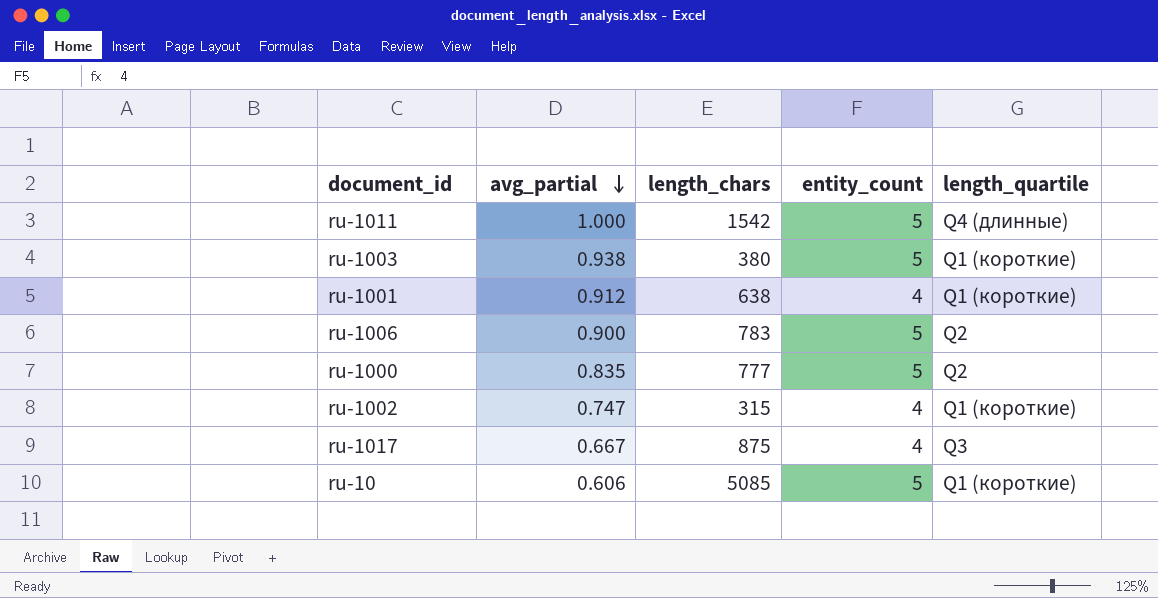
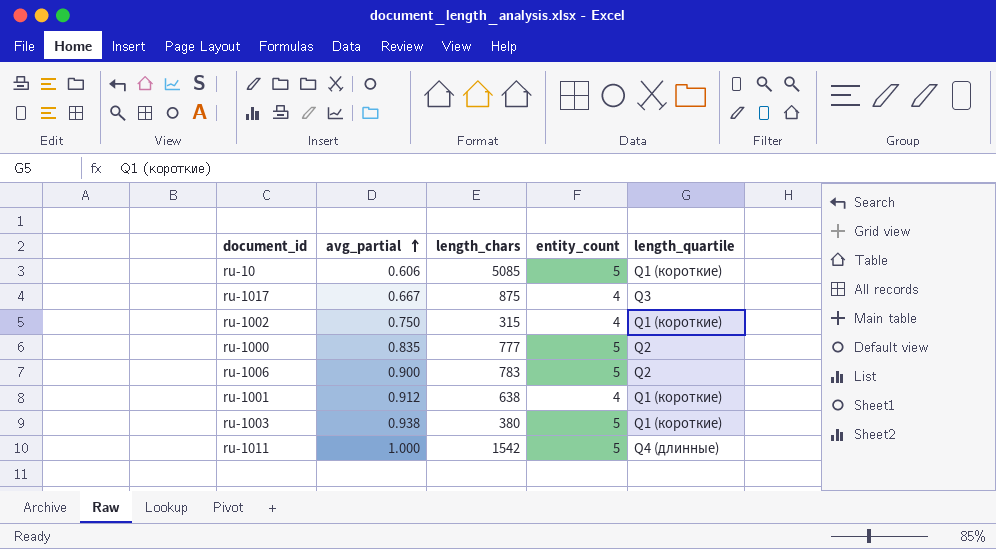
row order: avg_partial descending -> avg_partial ascending
ru-1002 | avg_partial: 0.747 -> 0.750

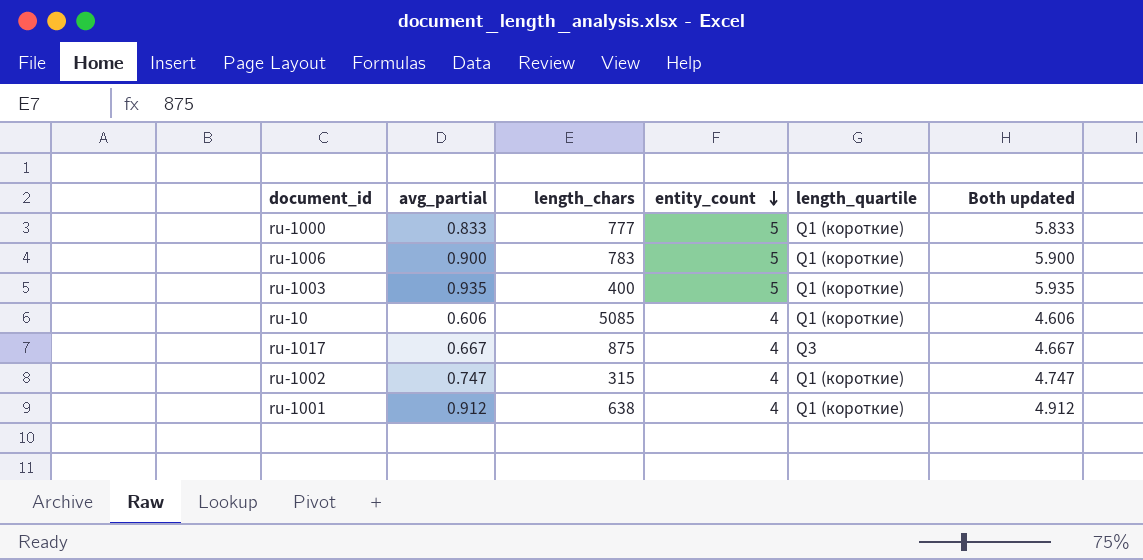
row order: avg_partial ascending -> entity_count descending
column Both updated | formula: none -> [avg_partial] + [entity_count]
row ru-1011: 1.000 | 1542 | 5 | Q4 (длинные) -> none
ru-1000 | avg_partial: 0.835 -> 0.833
ru-1000 | length_quartile: Q2 -> Q1 (короткие)
ru-1006 | length_quartile: Q2 -> Q1 (короткие)
ru-1003 | avg_partial: 0.938 -> 0.935
ru-1003 | length_chars: 380 -> 400
ru-10 | entity_count: 5 -> 4
ru-1002 | avg_partial: 0.750 -> 0.747

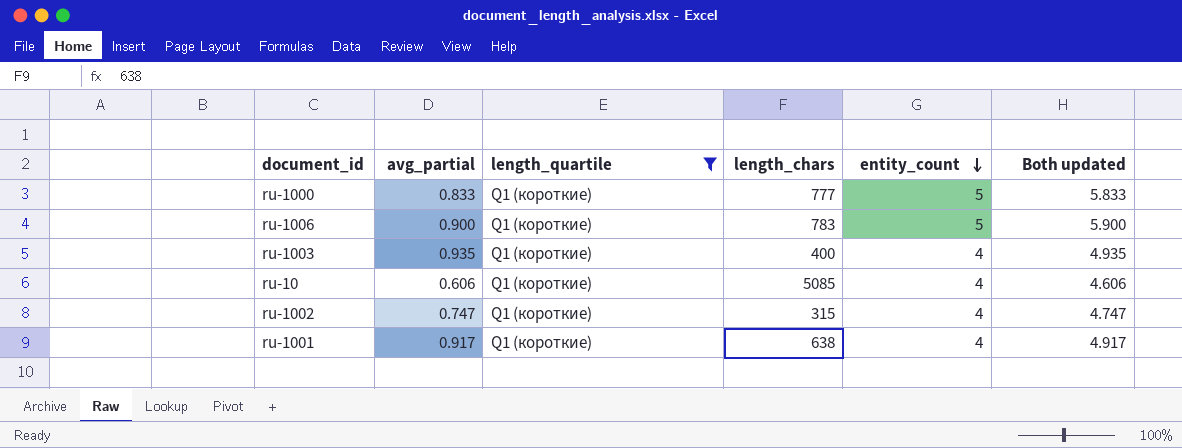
filter: none -> length_quartile = Q1 (короткие)
column length_quartile | position: 5 -> 3
ru-1003 | entity_count: 5 -> 4
ru-1003 | Both updated: 5.935 -> 4.935
ru-1001 | avg_partial: 0.912 -> 0.917
ru-1001 | Both updated: 4.912 -> 4.917

